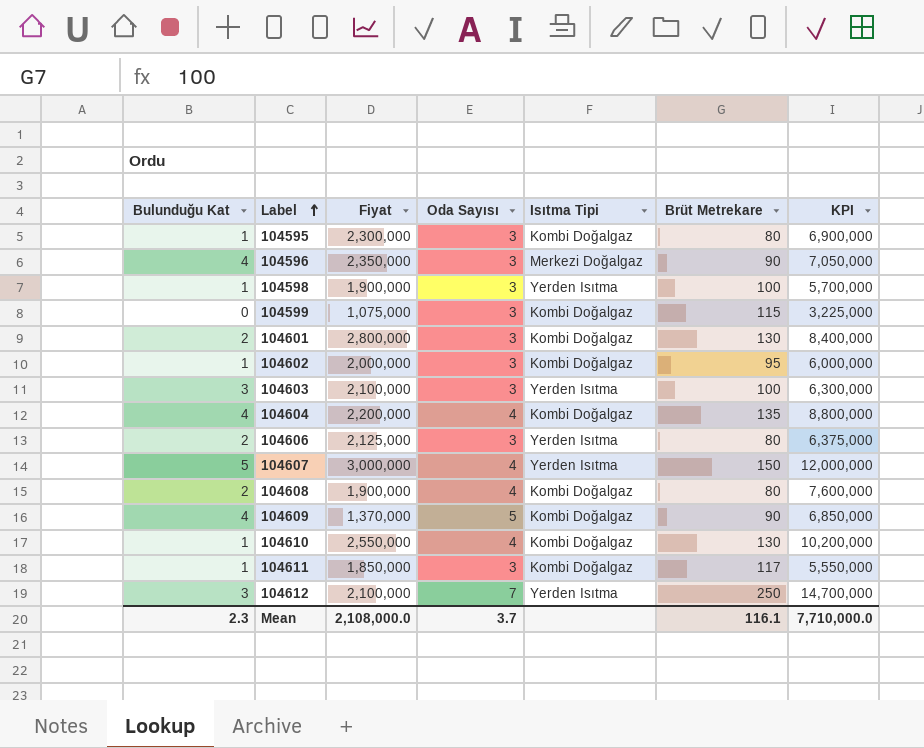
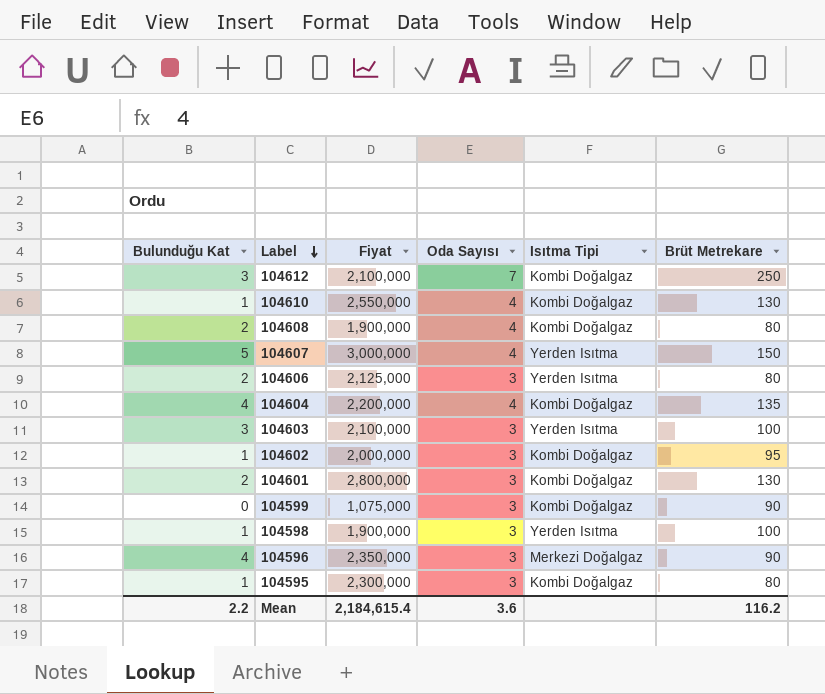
row order: Label ascending -> Label descending
column KPI | formula: [Fiyat] * [Oda Sayısı] -> none
row 104609: 4 | 1,370,000 | 5 | Kombi Doğalgaz | 90 | 6,850,000 -> none
row 104611: 1 | 1,850,000 | 3 | Kombi Doğalgaz | 117 | 5,550,000 -> none
104612 | Isıtma Tipi: Yerden Isıtma -> Kombi Doğalgaz
104599 | Brüt Metrekare: 115 -> 90
Mean | Bulunduğu Kat: 2.3 -> 2.2
Mean | Fiyat: 2,108,000.0 -> 2,184,615.4
Mean | Oda Sayısı: 3.7 -> 3.6
Mean | Brüt Metrekare: 116.1 -> 116.2

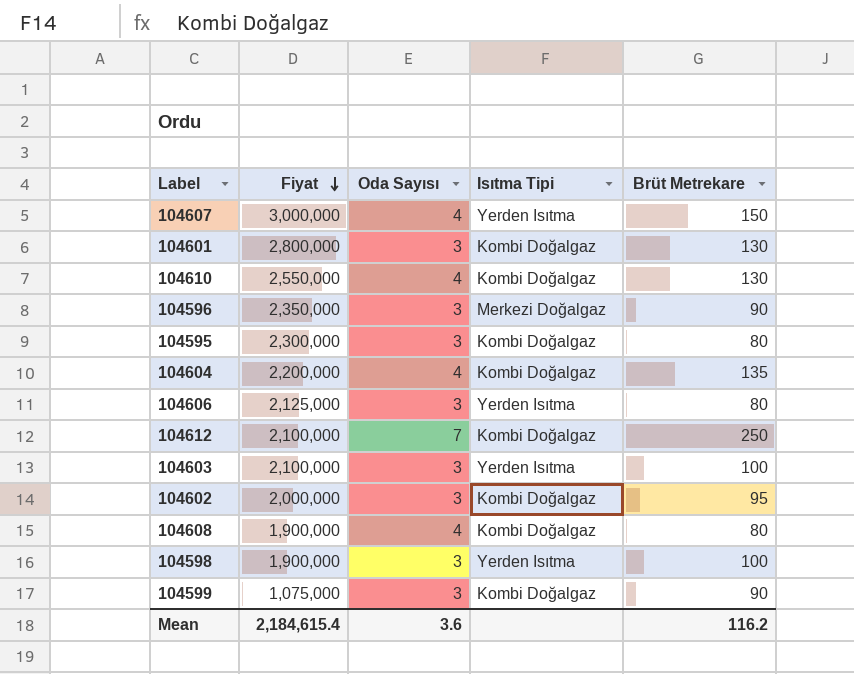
row order: Label descending -> Fiyat descending
column Bulunduğu Kat | position: 1 -> none

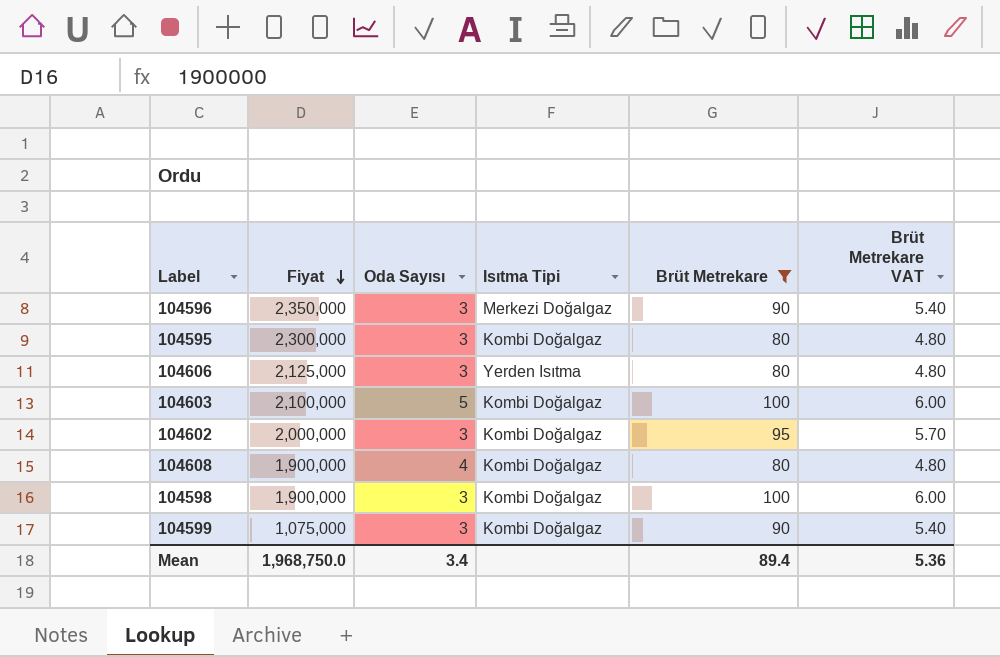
filter: none -> Brüt Metrekare <= 100
column Brüt Metrekare VAT | formula: none -> [Brüt Metrekare] * 0.06
104603 | Oda Sayısı: 3 -> 5
104603 | Isıtma Tipi: Yerden Isıtma -> Kombi Doğalgaz
104598 | Isıtma Tipi: Yerden Isıtma -> Kombi Doğalgaz
Mean | Fiyat: 2,184,615.4 -> 1,968,750.0
Mean | Oda Sayısı: 3.6 -> 3.4
Mean | Brüt Metrekare: 116.2 -> 89.4

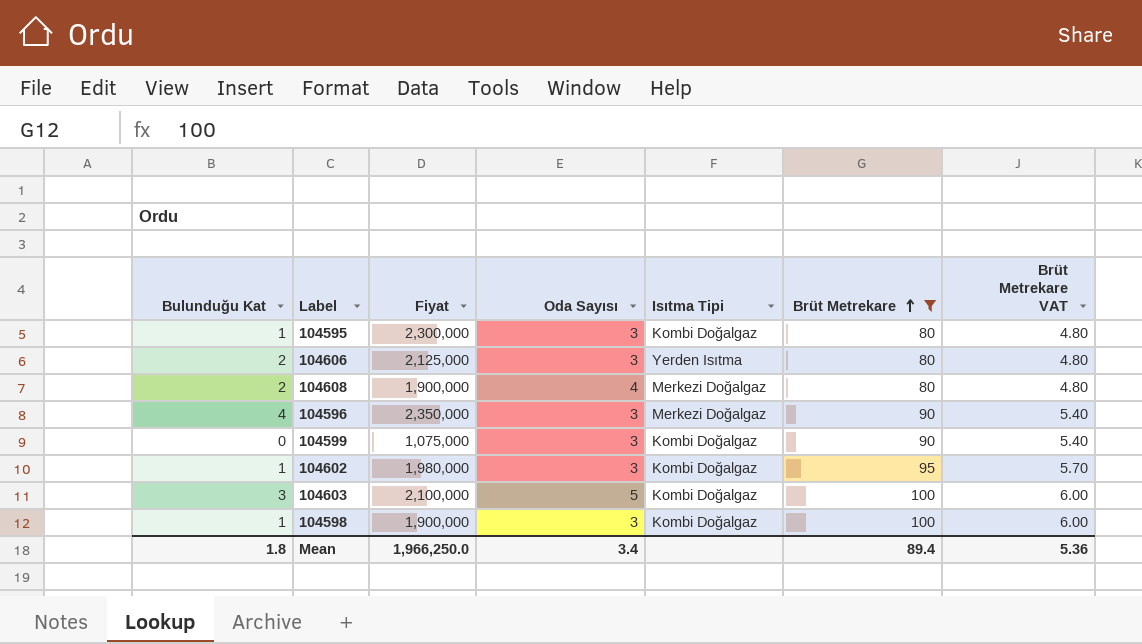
row order: Fiyat descending -> Brüt Metrekare ascending
column Bulunduğu Kat | position: none -> 1
104608 | Isıtma Tipi: Kombi Doğalgaz -> Merkezi Doğalgaz
104602 | Fiyat: 2,000,000 -> 1,980,000
Mean | Fiyat: 1,968,750.0 -> 1,966,250.0

